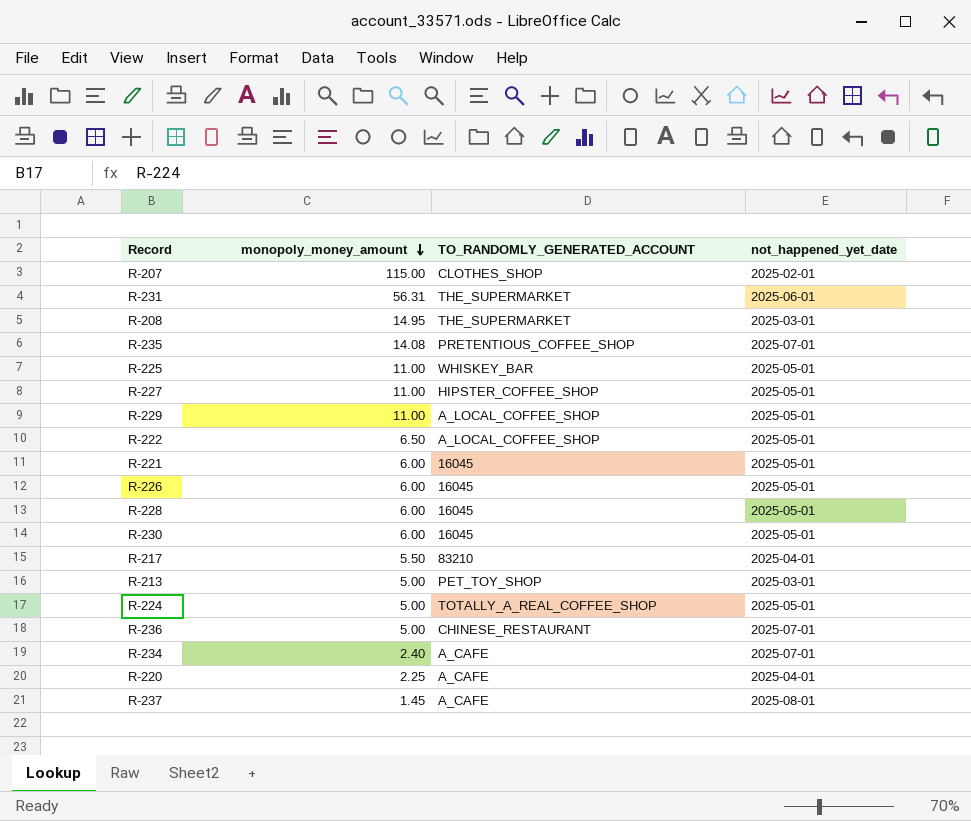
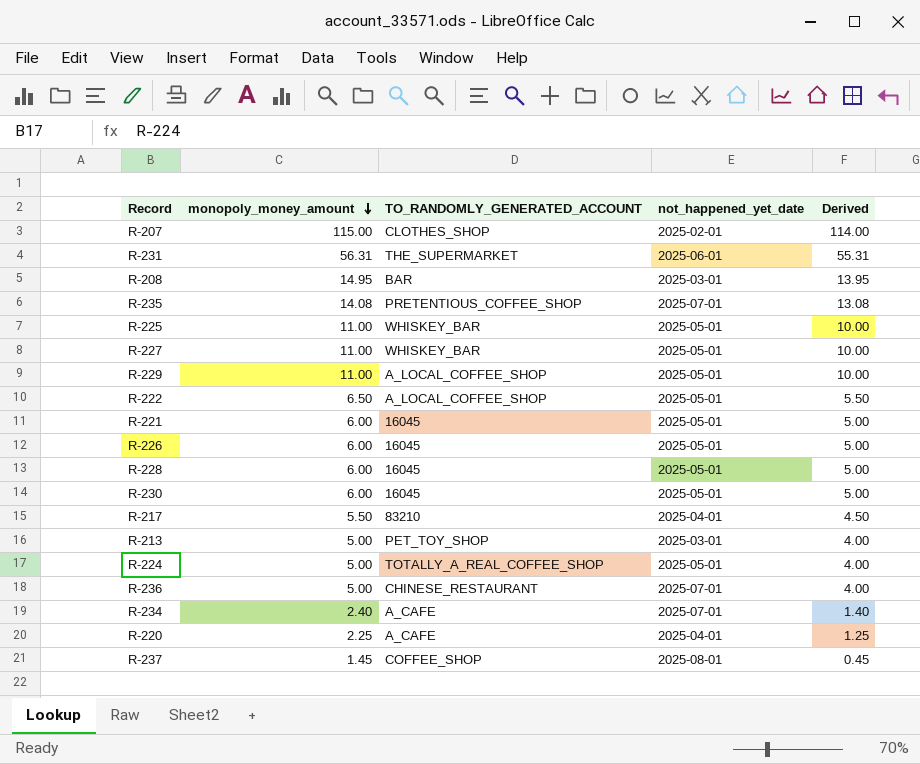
column Derived | formula: none -> [monopoly_money_amount] - 1
R-208 | TO_RANDOMLY_GENERATED_ACCOUNT: THE_SUPERMARKET -> BAR
R-227 | TO_RANDOMLY_GENERATED_ACCOUNT: HIPSTER_COFFEE_SHOP -> WHISKEY_BAR
R-237 | TO_RANDOMLY_GENERATED_ACCOUNT: A_CAFE -> COFFEE_SHOP

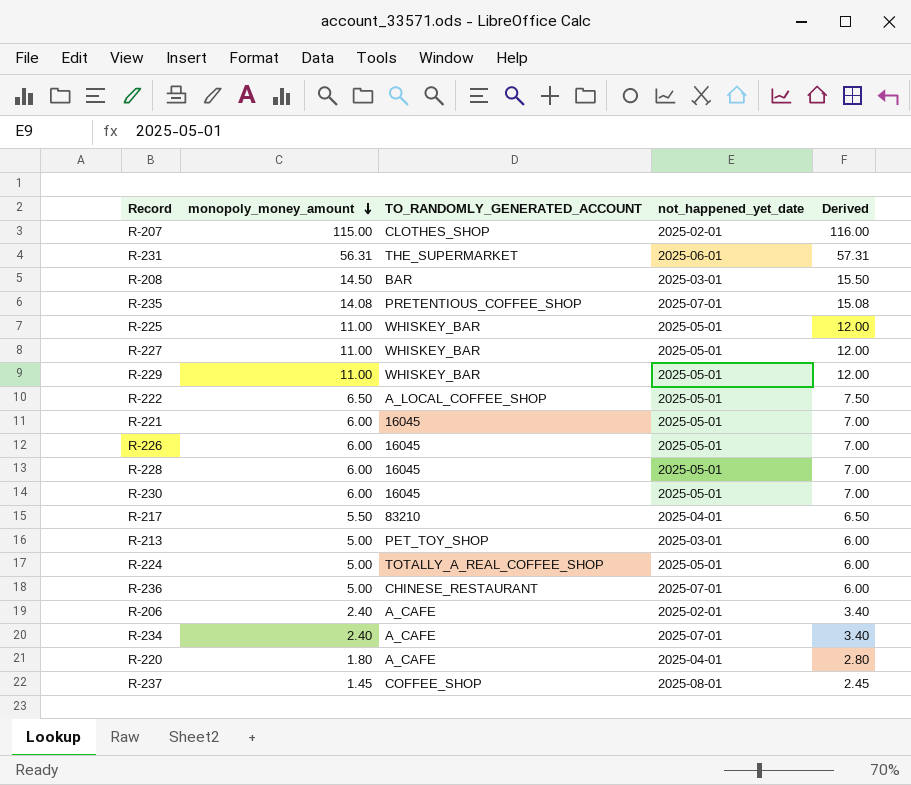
column Derived | formula: [monopoly_money_amount] - 1 -> [monopoly_money_amount] + 1
R-208 | monopoly_money_amount: 14.95 -> 14.50
R-229 | TO_RANDOMLY_GENERATED_ACCOUNT: A_LOCAL_COFFEE_SHOP -> WHISKEY_BAR
row R-206: none -> 2.40 | A_CAFE | 2025-02-01 | 3.40
R-220 | monopoly_money_amount: 2.25 -> 1.80

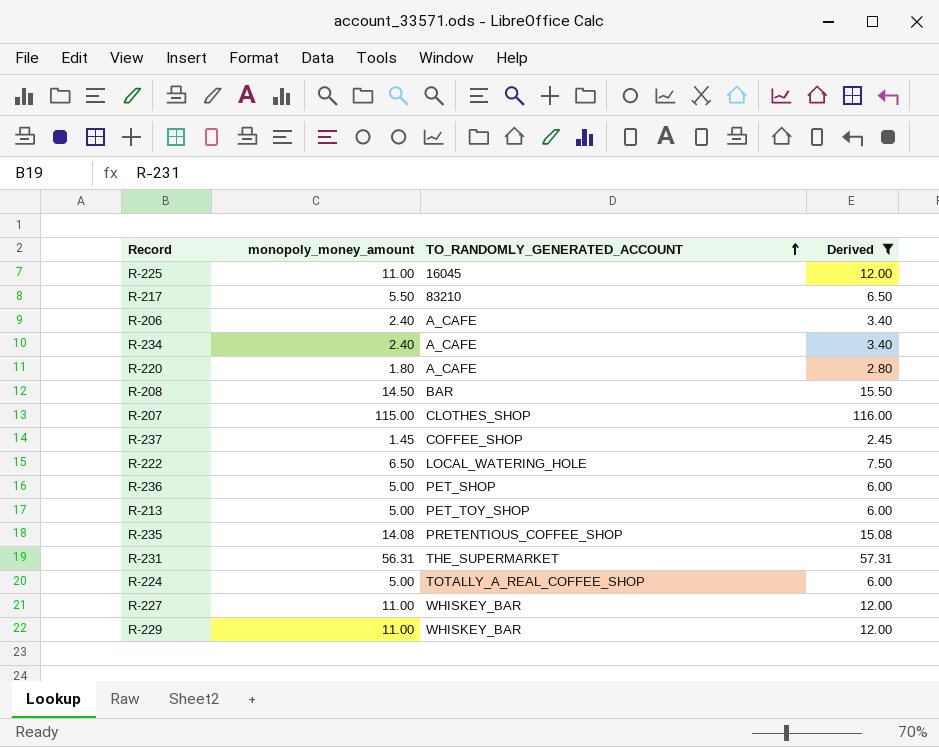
filter: none -> Derived != 7.00
row order: monopoly_money_amount descending -> TO_RANDOMLY_GENERATED_ACCOUNT ascending
column not_happened_yet_date | position: 4 -> none
R-225 | TO_RANDOMLY_GENERATED_ACCOUNT: WHISKEY_BAR -> 16045
R-222 | TO_RANDOMLY_GENERATED_ACCOUNT: A_LOCAL_COFFEE_SHOP -> LOCAL_WATERING_HOLE
R-236 | TO_RANDOMLY_GENERATED_ACCOUNT: CHINESE_RESTAURANT -> PET_SHOP

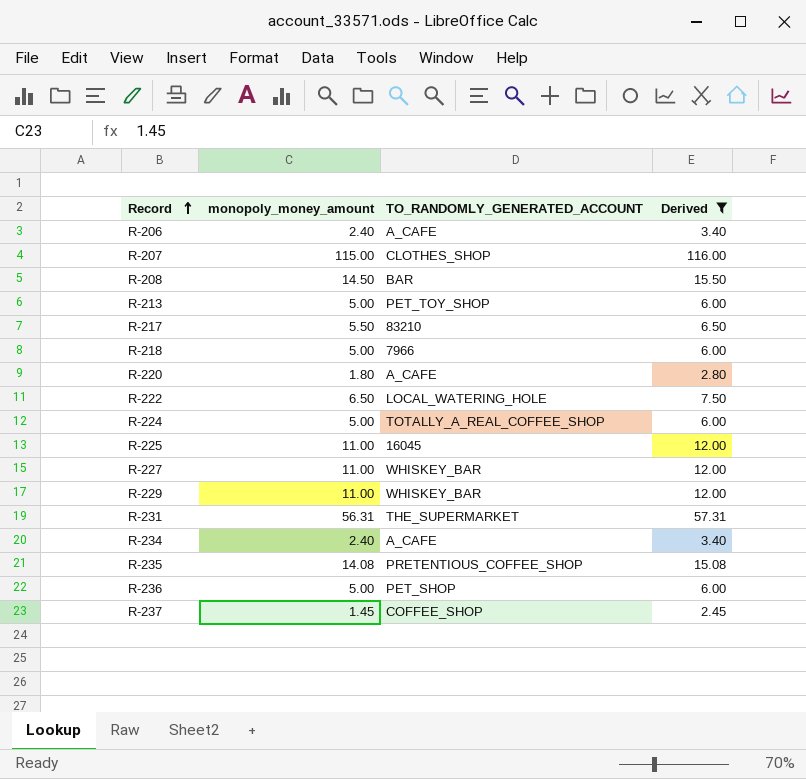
row order: TO_RANDOMLY_GENERATED_ACCOUNT ascending -> Record ascending
row R-218: none -> 5.00 | 7966 | 6.00

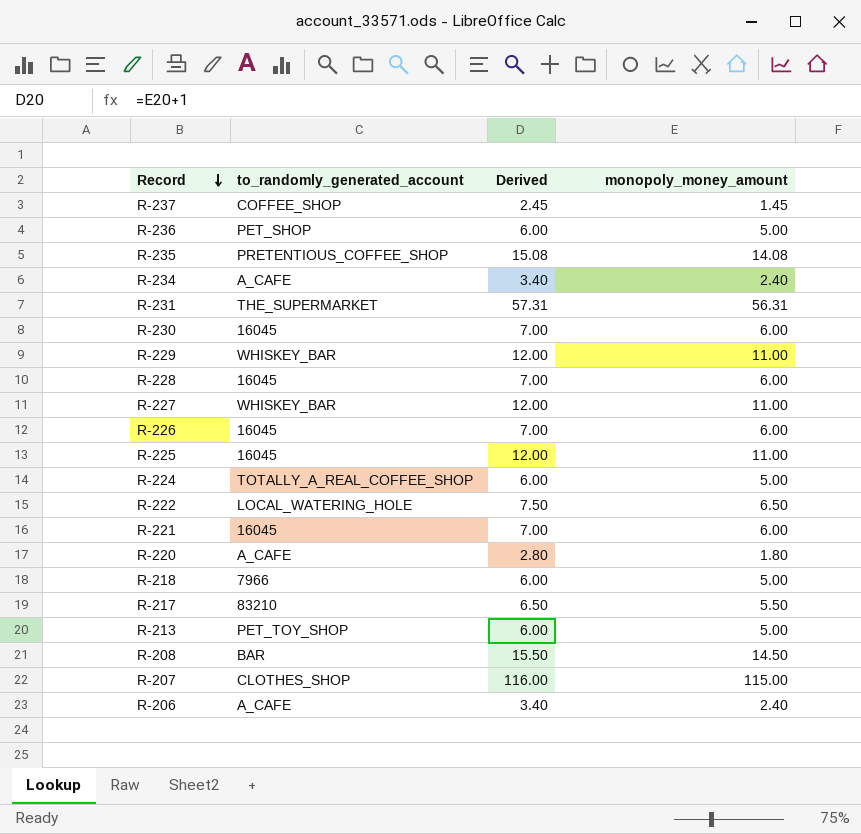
filter: Derived != 7.00 -> none
row order: Record ascending -> Record descending
column name: TO_RANDOMLY_GENERATED_ACCOUNT -> to_randomly_generated_account
column monopoly_money_amount | position: 2 -> 4

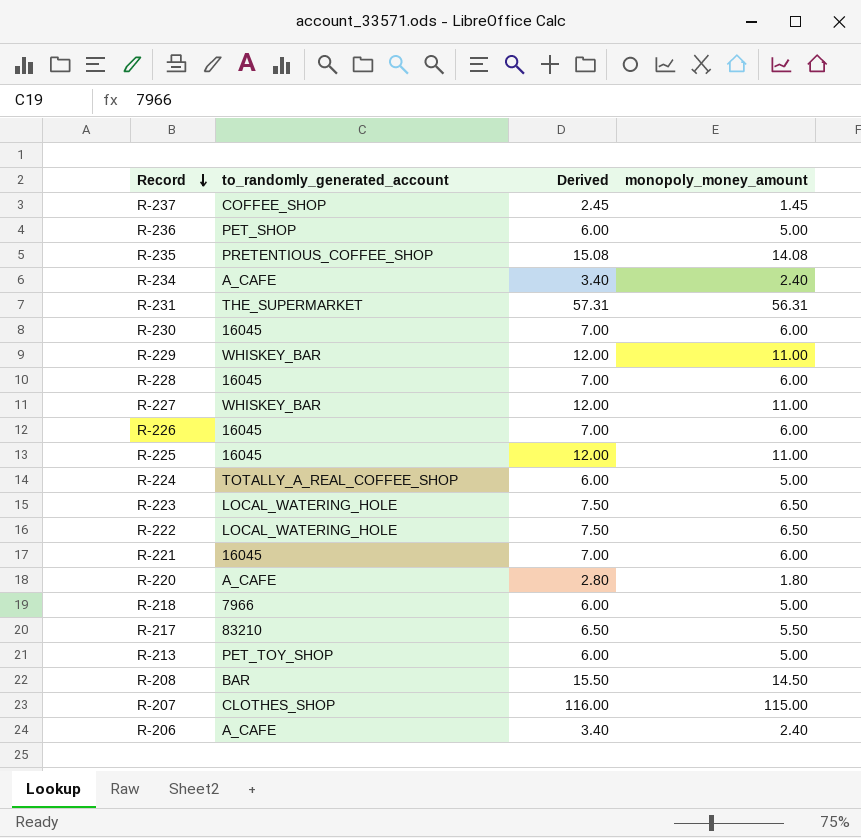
row R-223: none -> LOCAL_WATERING_HOLE | 7.50 | 6.50

